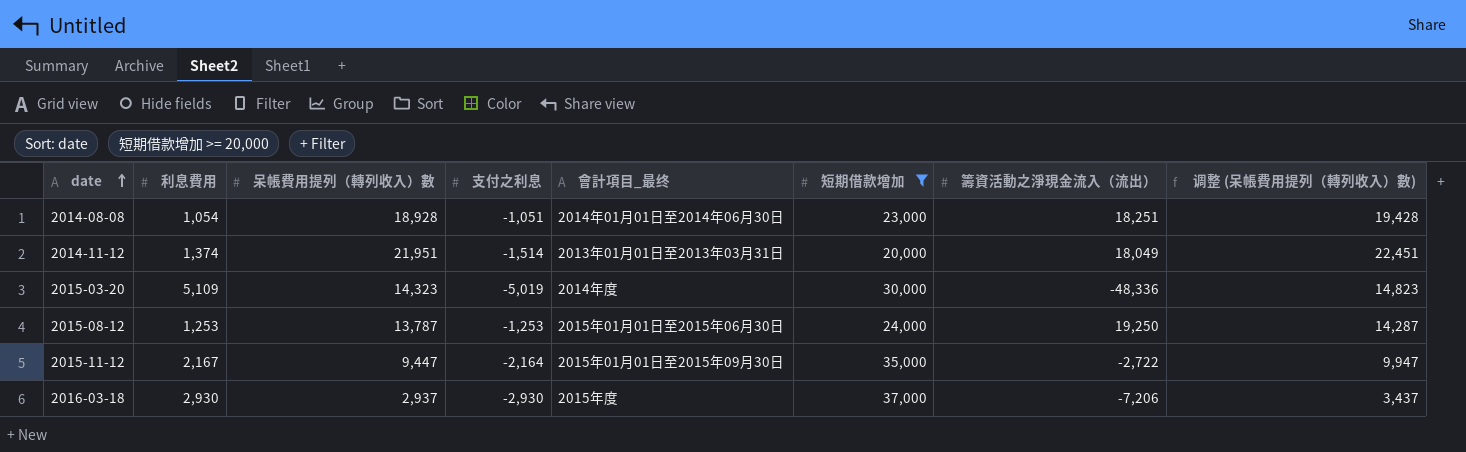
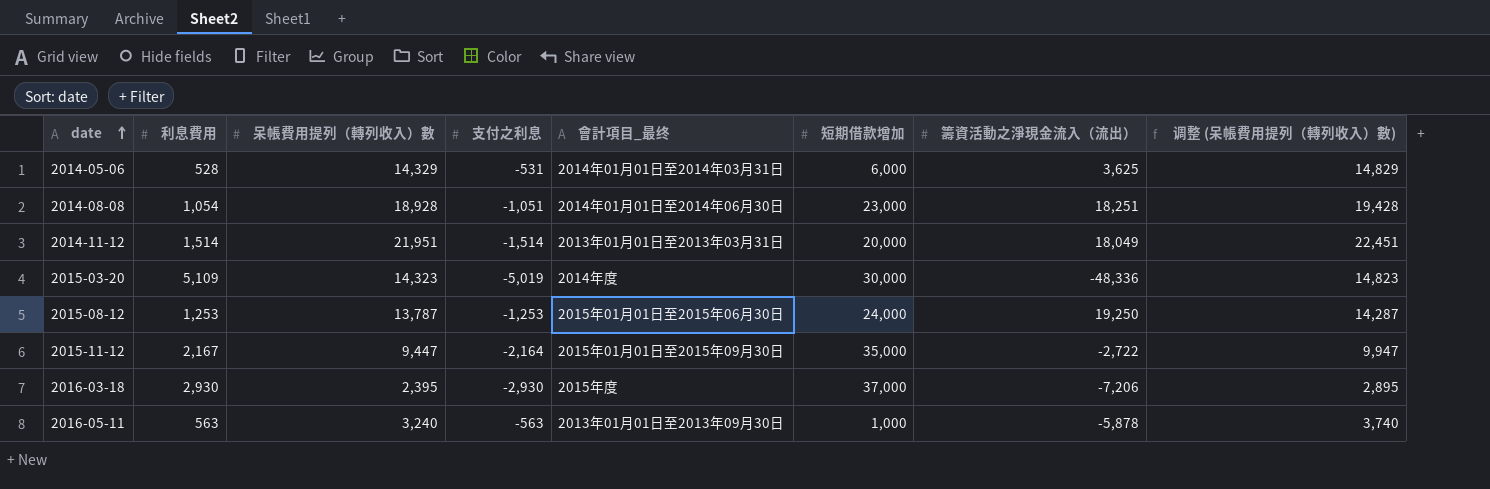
filter: 短期借款增加 >= 20,000 -> none
2014-11-12 | 利息費用: 1,374 -> 1,514
2016-03-18 | 呆帳費用提列（轉列收入）數: 2,937 -> 2,395
2016-03-18 | 调整 (呆帳費用提列（轉列收入）數): 3,437 -> 2,895

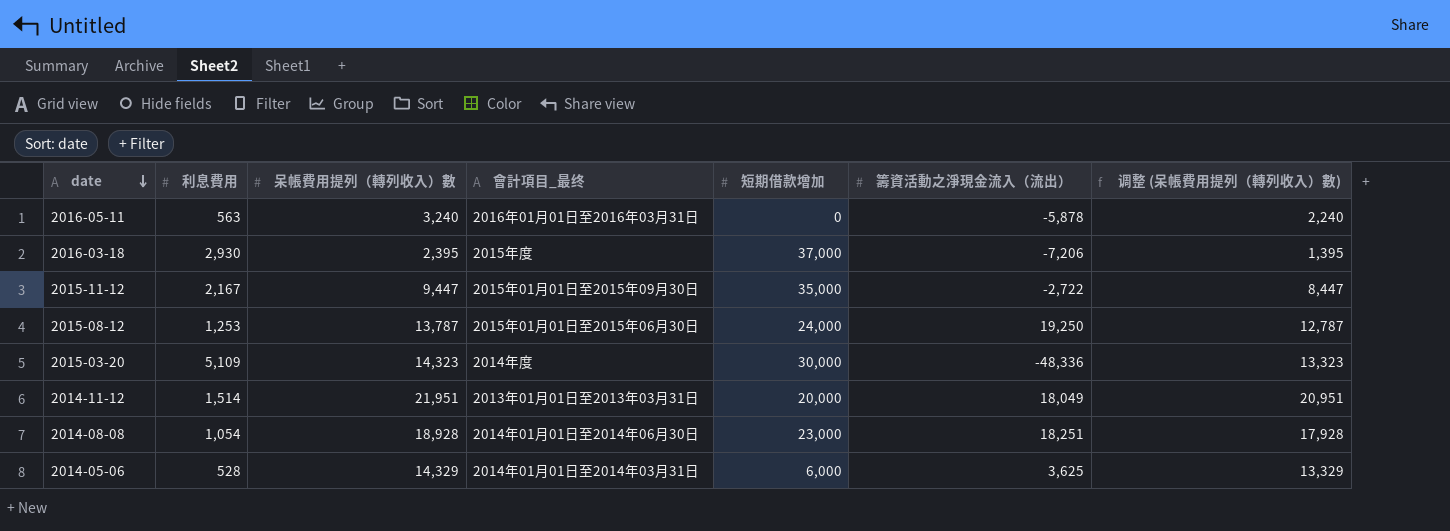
row order: date ascending -> date descending
column 支付之利息 | position: 4 -> none
column 调整 (呆帳費用提列（轉列收入）數) | formula: [呆帳費用提列（轉列收入）數] + 500 -> [呆帳費用提列（轉列收入）數] - 1000
2016-05-11 | 會計項目_最终: 2013年01月01日至2013年09月30日 -> 2016年01月01日至2016年03月31日
2016-05-11 | 短期借款增加: 1,000 -> 0

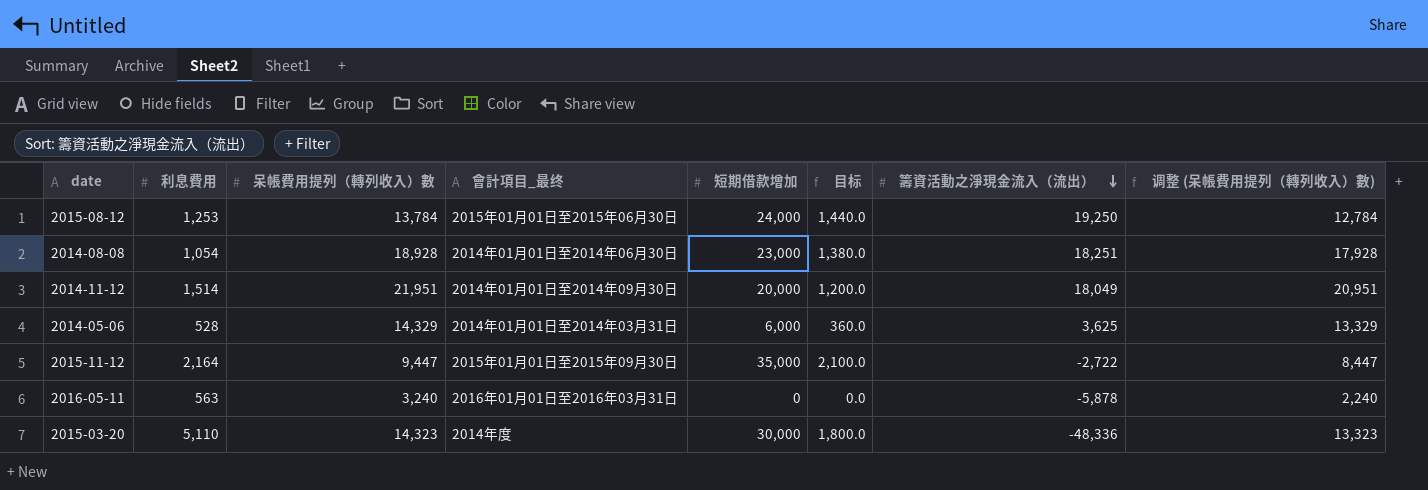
row order: date descending -> 籌資活動之淨現金流入（流出） descending
column 目标 | formula: none -> [短期借款增加] * 0.06
row 2016-03-18: 2,930 | 2,395 | 2015年度 | 37,000 | -7,206 | 1,395 -> none
2015-08-12 | 呆帳費用提列（轉列收入）數: 13,787 -> 13,784
2015-08-12 | 调整 (呆帳費用提列（轉列收入）數): 12,787 -> 12,784
2014-11-12 | 會計項目_最终: 2013年01月01日至2013年03月31日 -> 2014年01月01日至2014年09月30日
2015-11-12 | 利息費用: 2,167 -> 2,164
2015-03-20 | 利息費用: 5,109 -> 5,110

